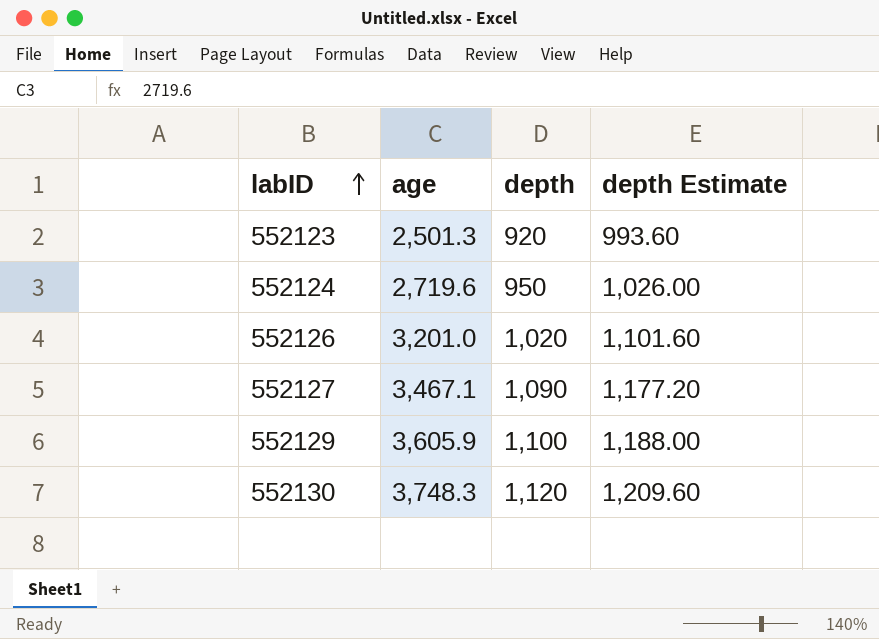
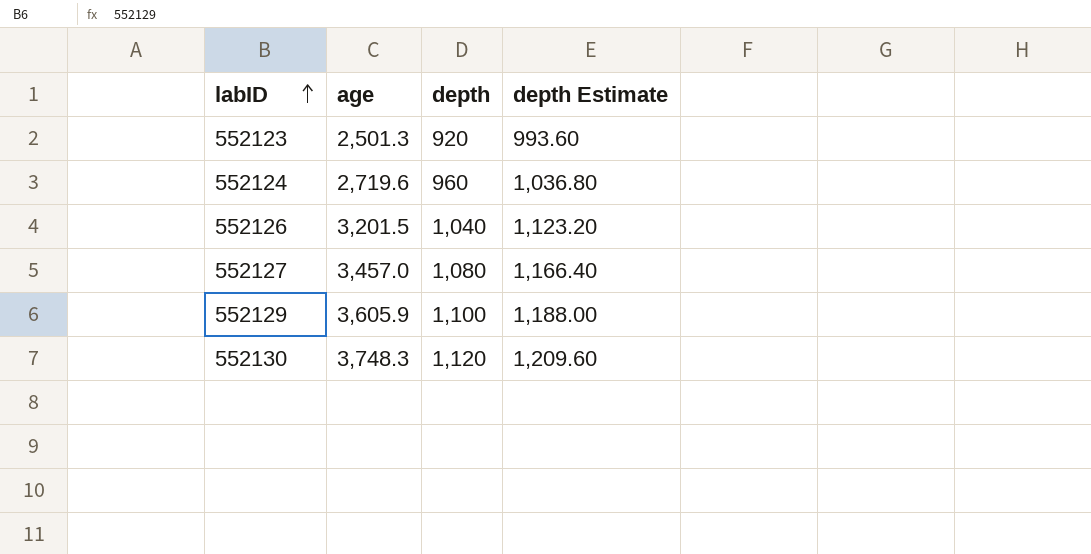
552124 | depth: 950 -> 960
552124 | depth Estimate: 1,026.00 -> 1,036.80
552126 | age: 3,201.0 -> 3,201.5
552126 | depth: 1,020 -> 1,040
552126 | depth Estimate: 1,101.60 -> 1,123.20
552127 | age: 3,467.1 -> 3,457.0
552127 | depth: 1,090 -> 1,080
552127 | depth Estimate: 1,177.20 -> 1,166.40

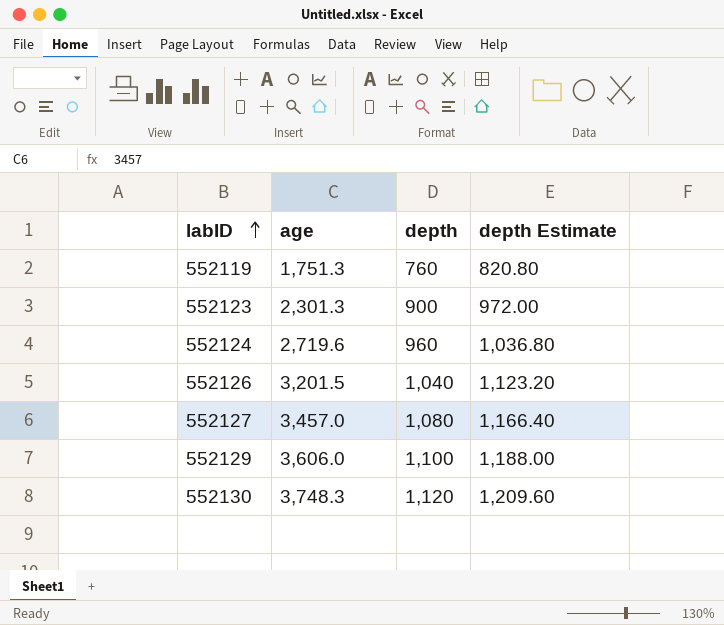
row 552119: none -> 1,751.3 | 760 | 820.80
552123 | age: 2,501.3 -> 2,301.3
552123 | depth: 920 -> 900
552123 | depth Estimate: 993.60 -> 972.00
552129 | age: 3,605.9 -> 3,606.0

